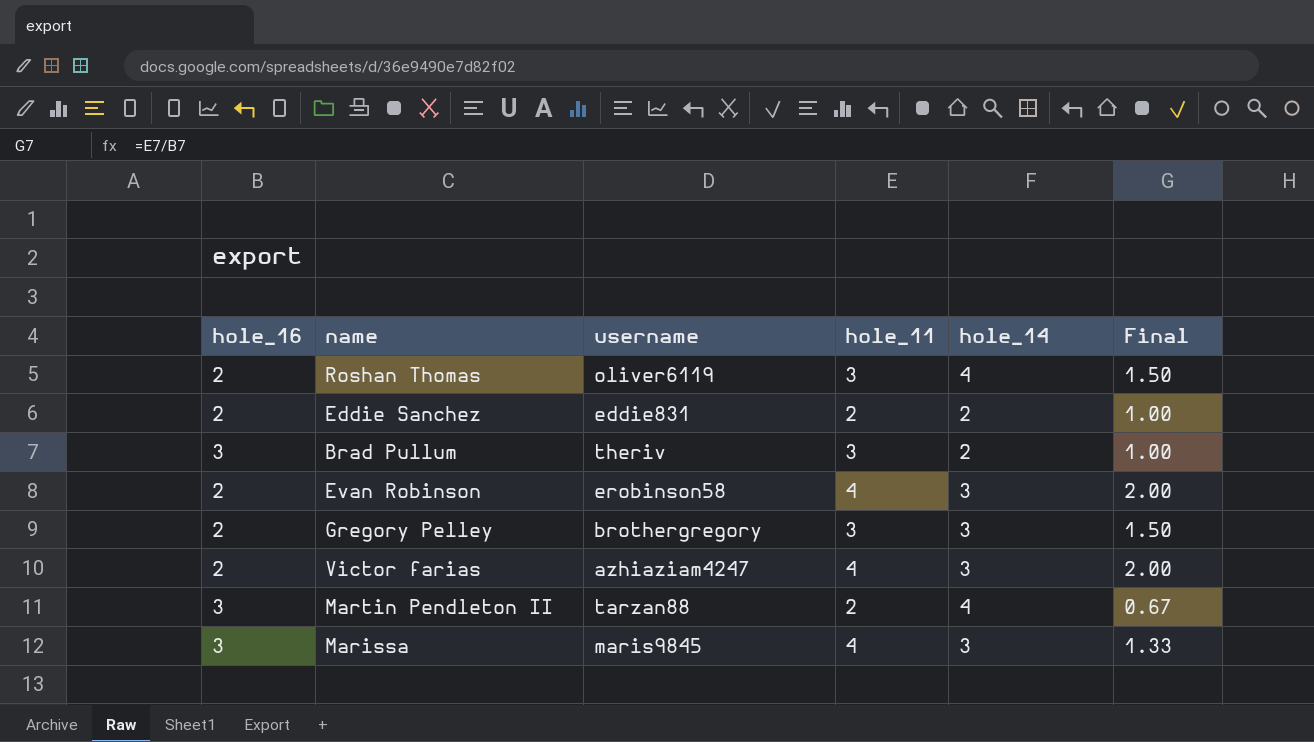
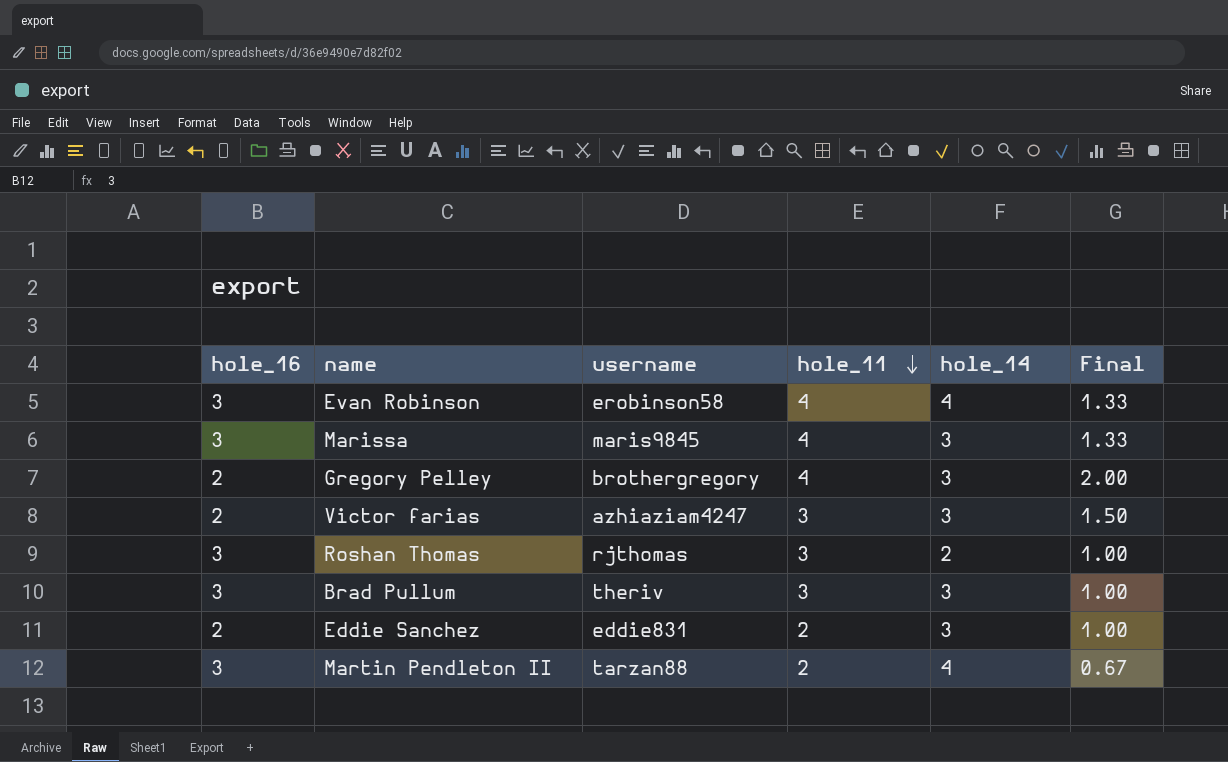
row order: none -> hole_11 descending
Evan Robinson | hole_16: 2 -> 3
Evan Robinson | hole_14: 3 -> 4
Evan Robinson | Final: 2.00 -> 1.33
Gregory Pelley | hole_11: 3 -> 4
Gregory Pelley | Final: 1.50 -> 2.00
Victor farias | hole_11: 4 -> 3
Victor farias | Final: 2.00 -> 1.50
Roshan Thomas | hole_16: 2 -> 3
Roshan Thomas | username: oliver6119 -> rjthomas
Roshan Thomas | hole_14: 4 -> 2
Roshan Thomas | Final: 1.50 -> 1.00
Brad Pullum | hole_14: 2 -> 3
Eddie Sanchez | hole_14: 2 -> 3

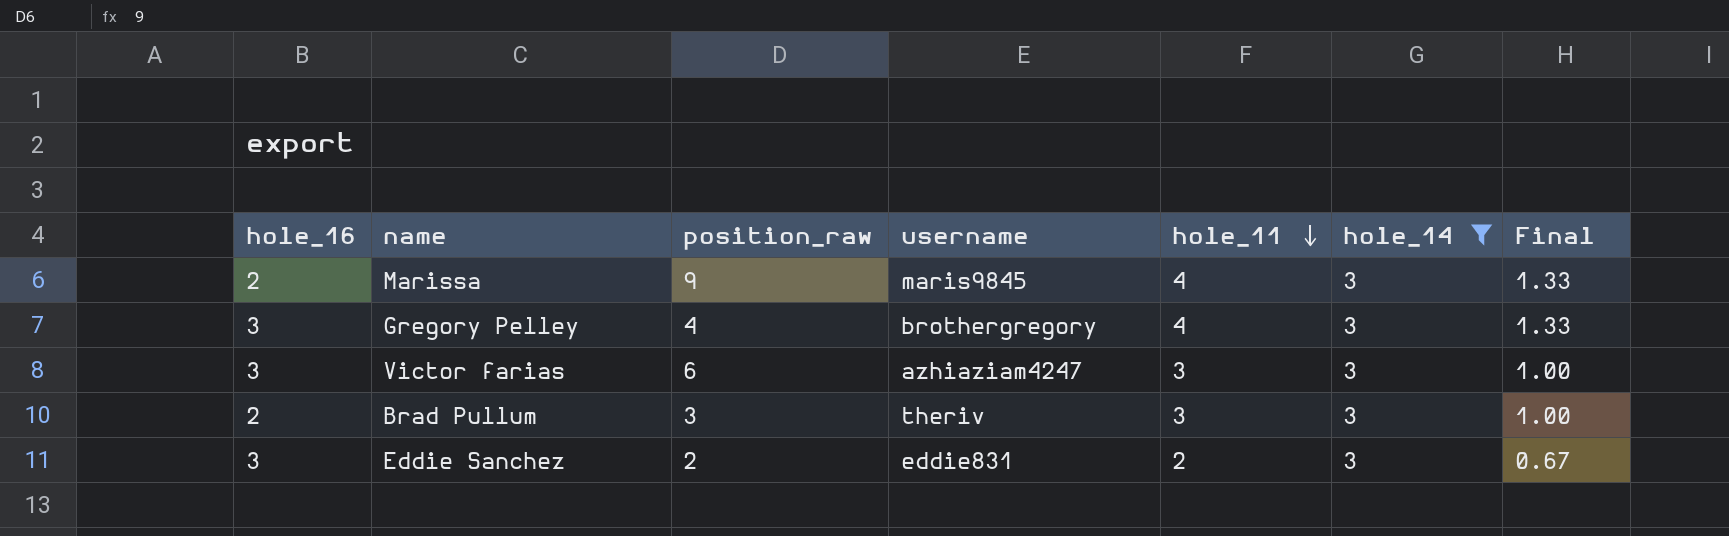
filter: none -> hole_14 = 3
column position_raw | position: none -> 3
column Final | formula: [hole_11] / [hole_16] -> [hole_11] / [hole_14]
Marissa | hole_16: 3 -> 2
Gregory Pelley | hole_16: 2 -> 3
Victor farias | hole_16: 2 -> 3
Brad Pullum | hole_16: 3 -> 2
Eddie Sanchez | hole_16: 2 -> 3

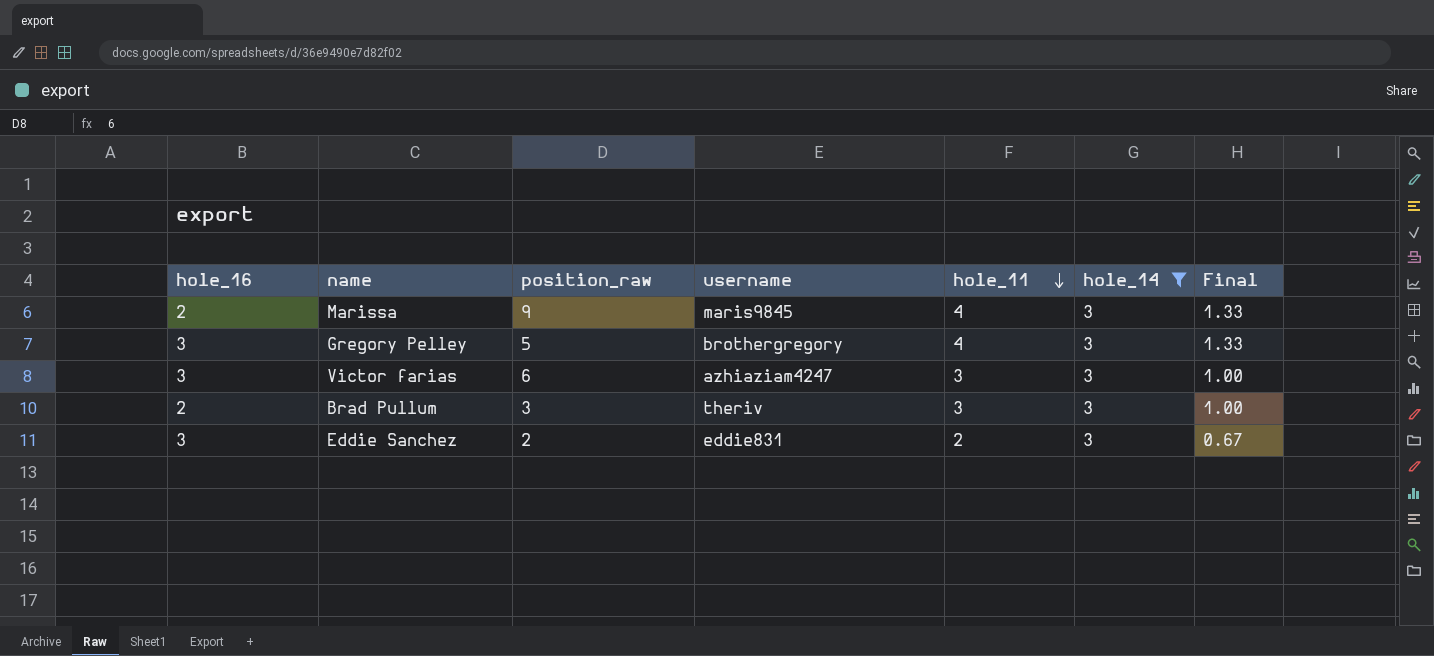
Gregory Pelley | position_raw: 4 -> 5

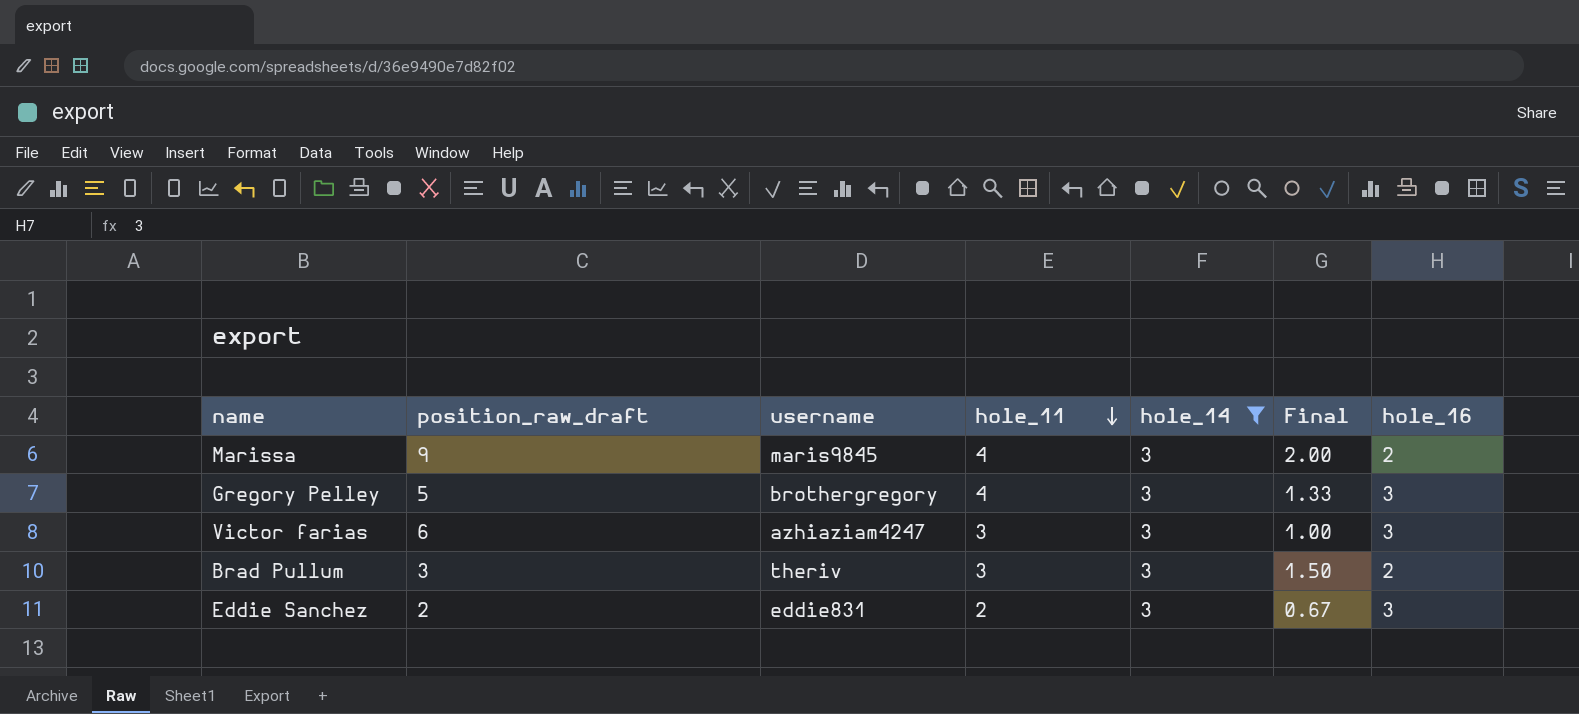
column name: position_raw -> position_raw_draft
column Final | formula: [hole_11] / [hole_14] -> [hole_11] / [hole_16]
column hole_16 | position: 1 -> 7

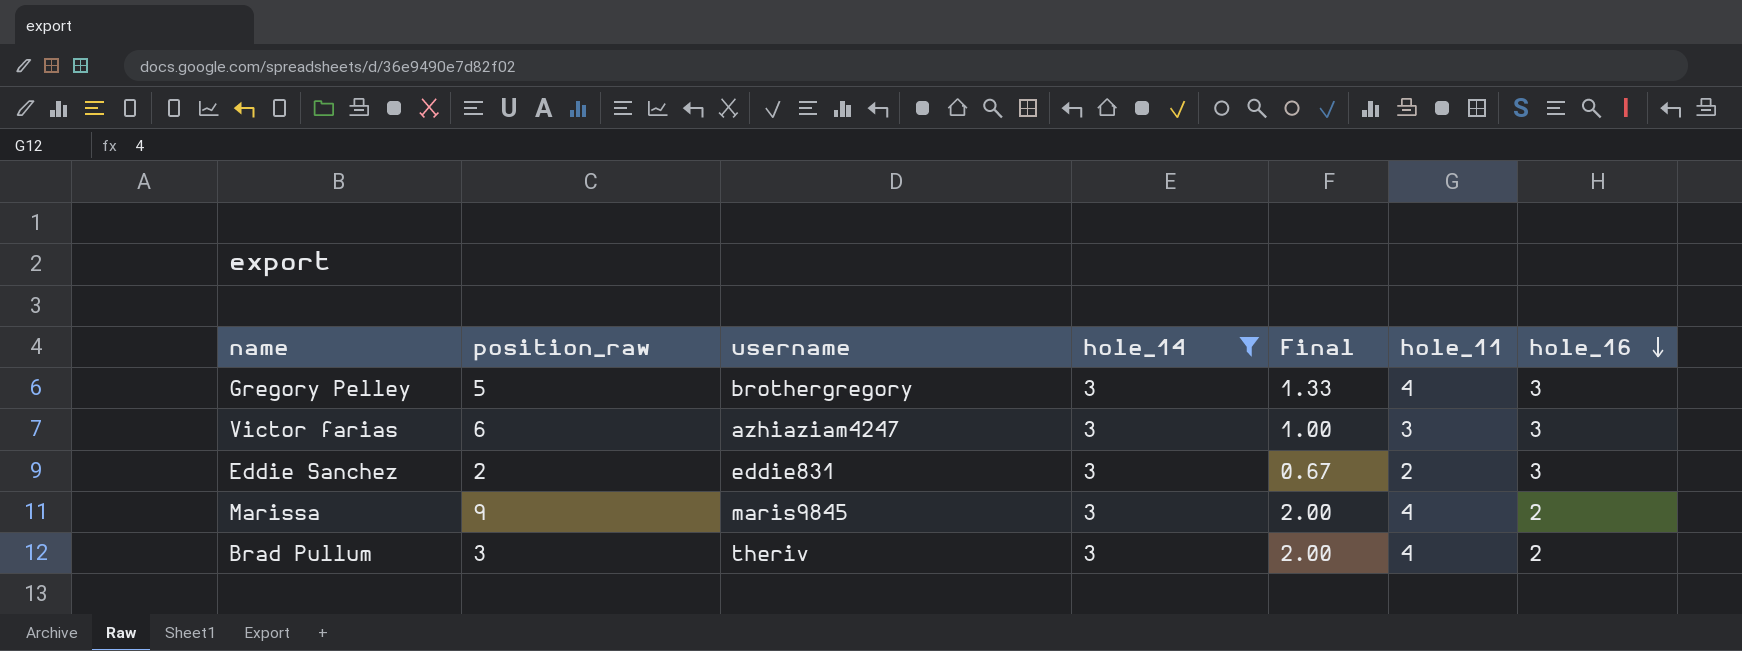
row order: hole_11 descending -> hole_16 descending
column name: position_raw_draft -> position_raw
column hole_11 | position: 4 -> 6
Brad Pullum | Final: 1.50 -> 2.00
Brad Pullum | hole_11: 3 -> 4

